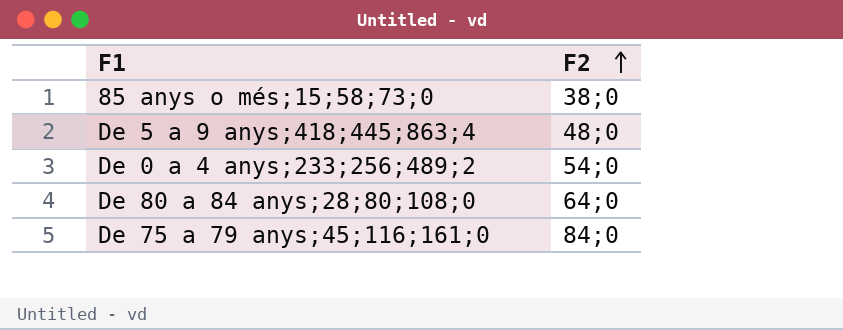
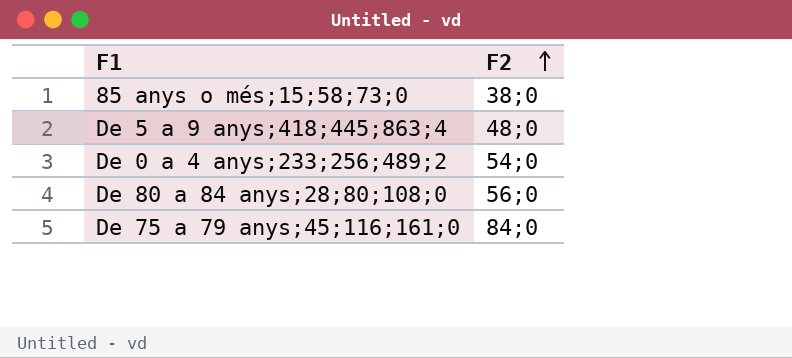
De 80 a 84 anys;28;80;108;0 | F2: 64;0 -> 56;0

